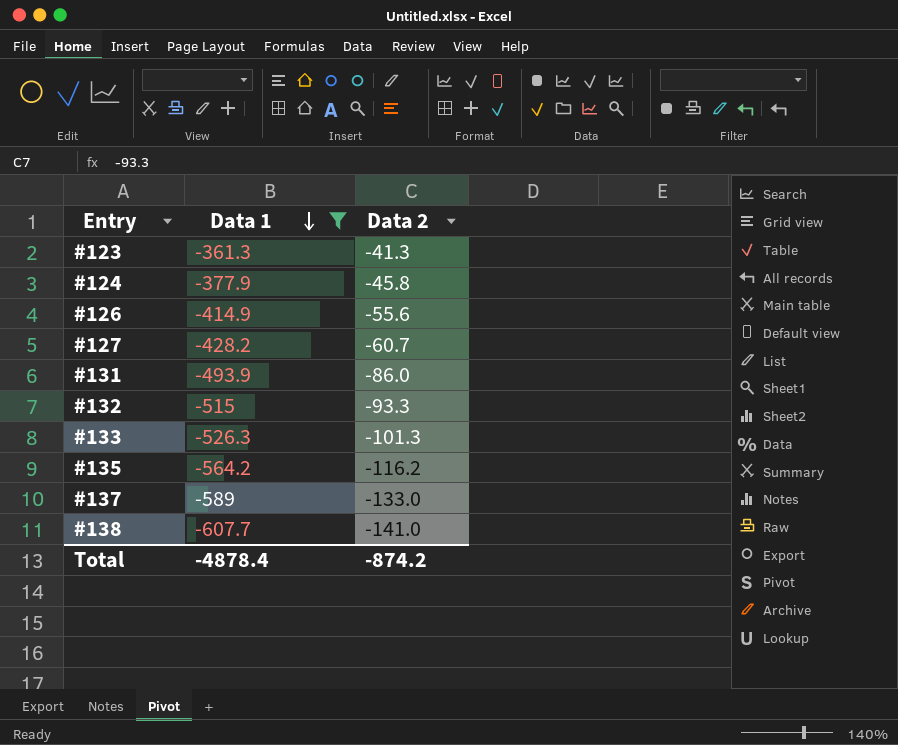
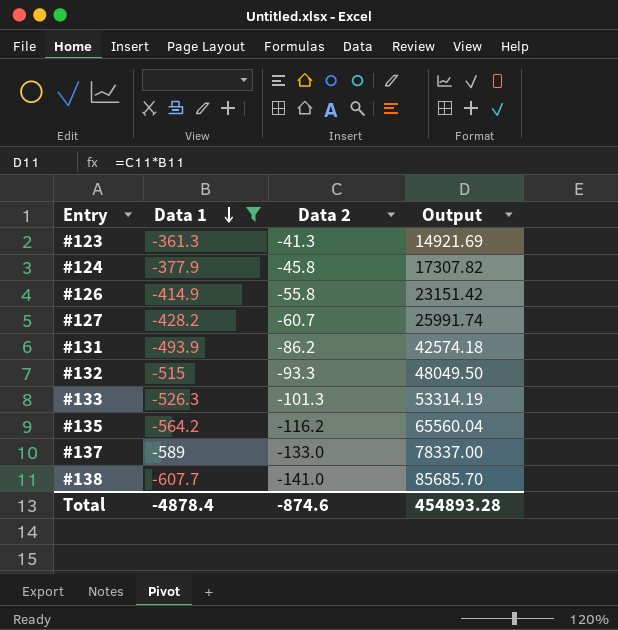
column Output | formula: none -> [Data 1] * [Data 2]
#126 | Data 2: -55.6 -> -55.8
#131 | Data 2: -86.0 -> -86.2
Total | Data 2: -874.2 -> -874.6

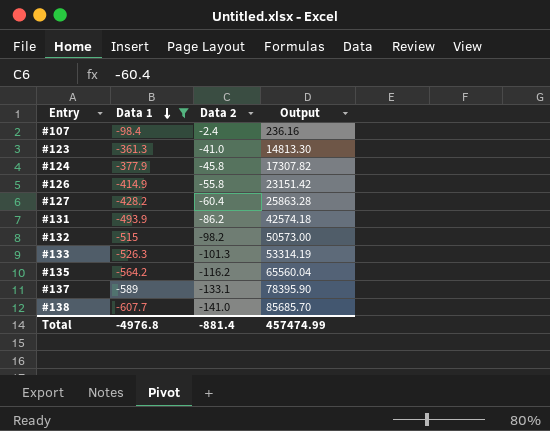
row #107: none -> -98.4 | -2.4 | 236.16
#123 | Data 2: -41.3 -> -41.0
#123 | Output: 14921.69 -> 14813.30
#127 | Data 2: -60.7 -> -60.4
#127 | Output: 25991.74 -> 25863.28
#132 | Data 2: -93.3 -> -98.2
#132 | Output: 48049.50 -> 50573.00
#137 | Data 2: -133.0 -> -133.1
#137 | Output: 78337.00 -> 78395.90
Total | Data 1: -4878.4 -> -4976.8
Total | Data 2: -874.6 -> -881.4
Total | Output: 454893.28 -> 457474.99

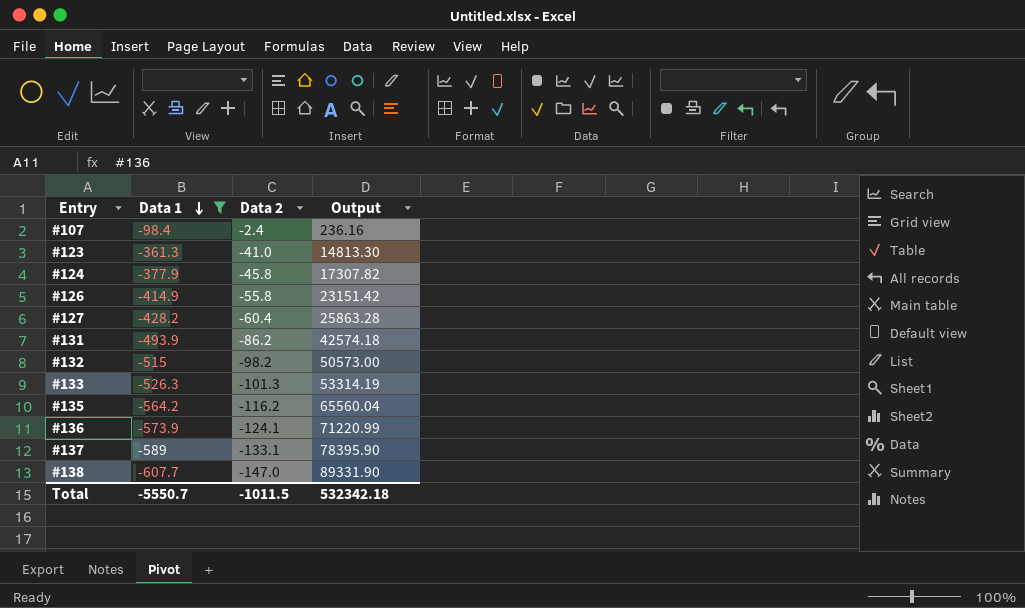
row #136: none -> -573.9 | -124.1 | 71220.99
#138 | Data 2: -141.0 -> -147.0
#138 | Output: 85685.70 -> 89331.90
Total | Data 1: -4976.8 -> -5550.7
Total | Data 2: -881.4 -> -1011.5
Total | Output: 457474.99 -> 532342.18

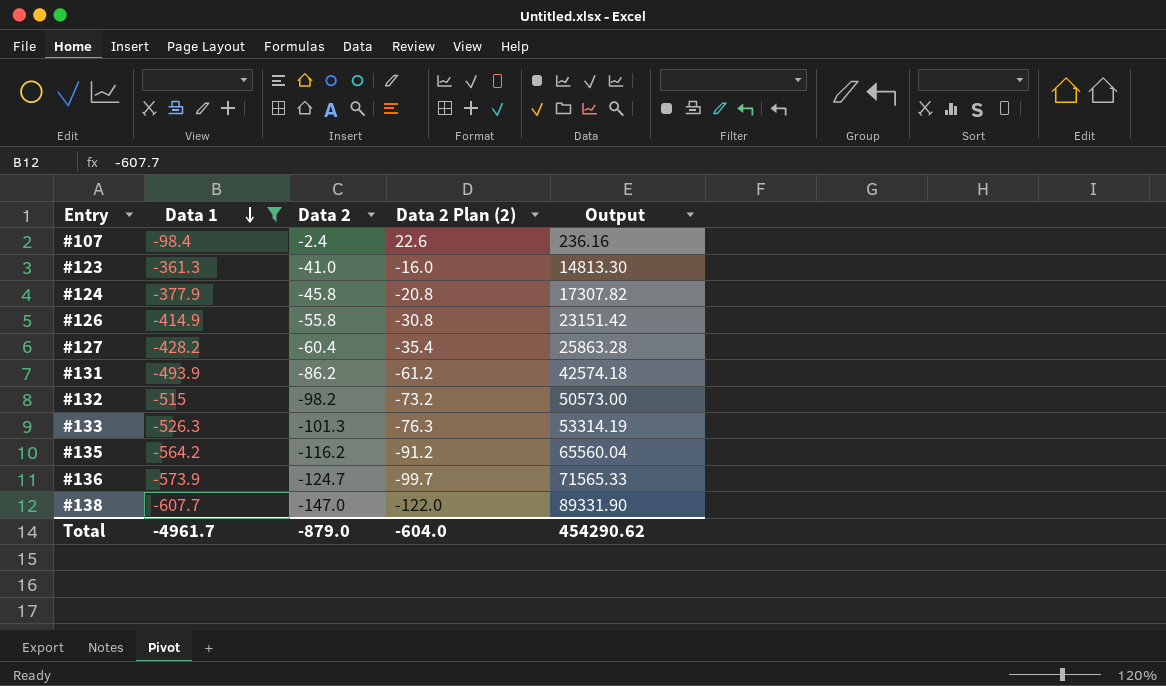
column Data 2 Plan (2) | formula: none -> [Data 2] + 25
row #137: -589 | -133.1 | 78395.90 -> none
#136 | Data 2: -124.1 -> -124.7
#136 | Output: 71220.99 -> 71565.33
Total | Data 1: -5550.7 -> -4961.7
Total | Data 2: -1011.5 -> -879.0
Total | Output: 532342.18 -> 454290.62

